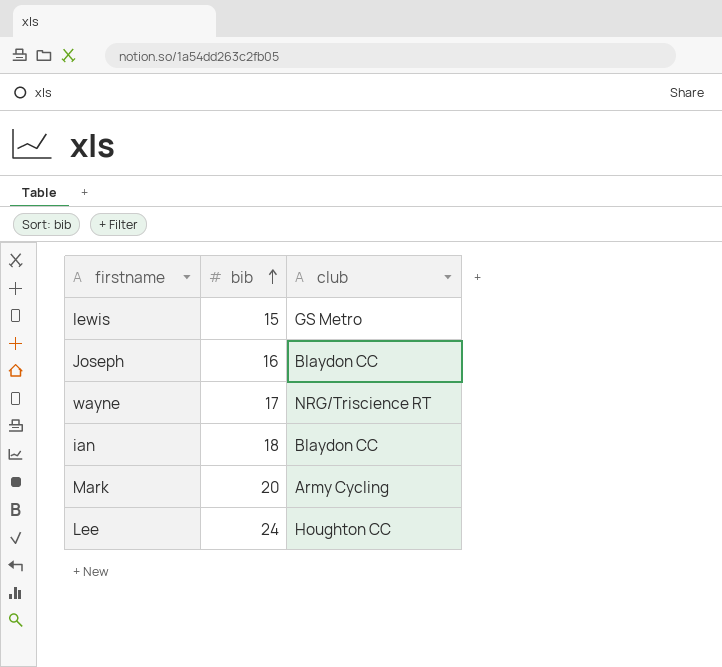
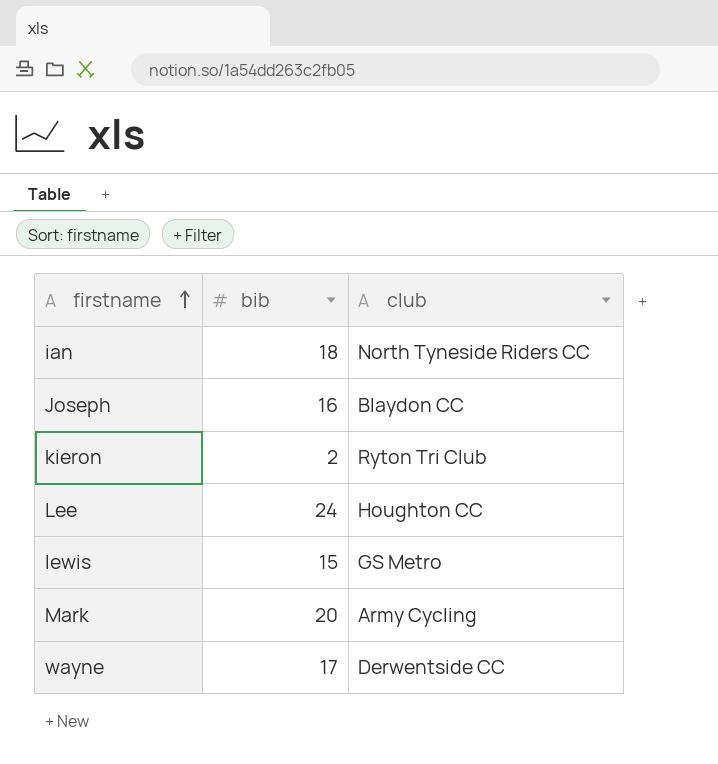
row order: bib ascending -> firstname ascending
ian | club: Blaydon CC -> North Tyneside Riders CC
row kieron: none -> 2 | Ryton Tri Club
wayne | club: NRG/Triscience RT -> Derwentside CC

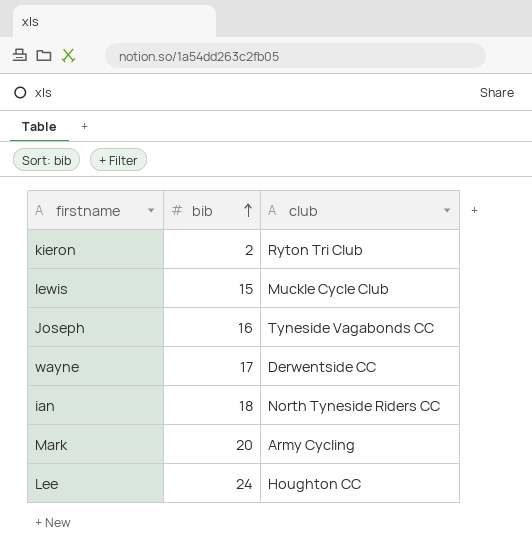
row order: firstname ascending -> bib ascending
lewis | club: GS Metro -> Muckle Cycle Club
Joseph | club: Blaydon CC -> Tyneside Vagabonds CC

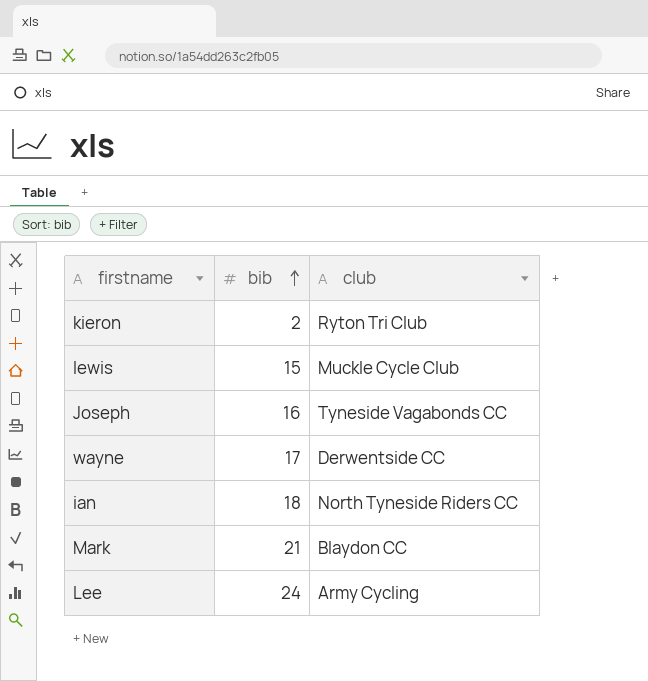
Mark | bib: 20 -> 21
Mark | club: Army Cycling -> Blaydon CC
Lee | club: Houghton CC -> Army Cycling

